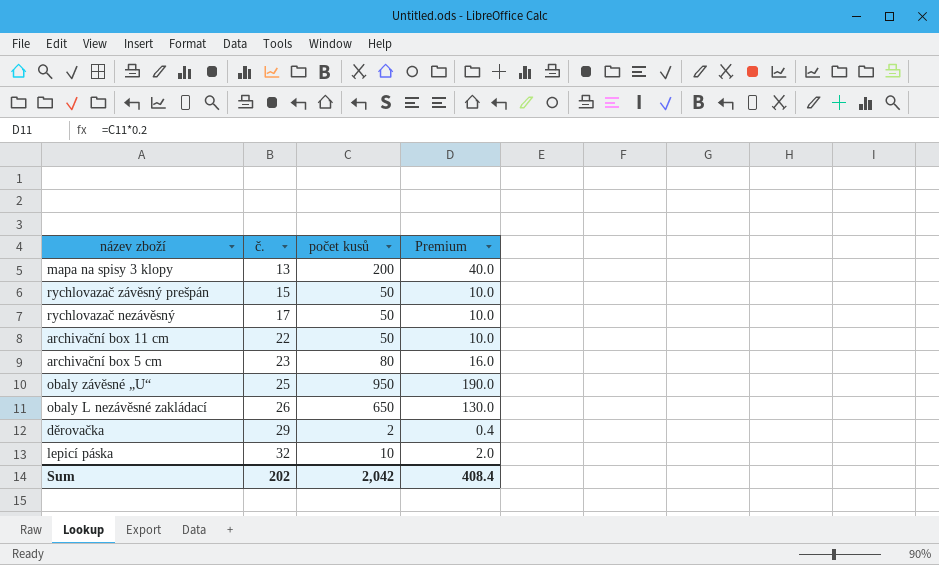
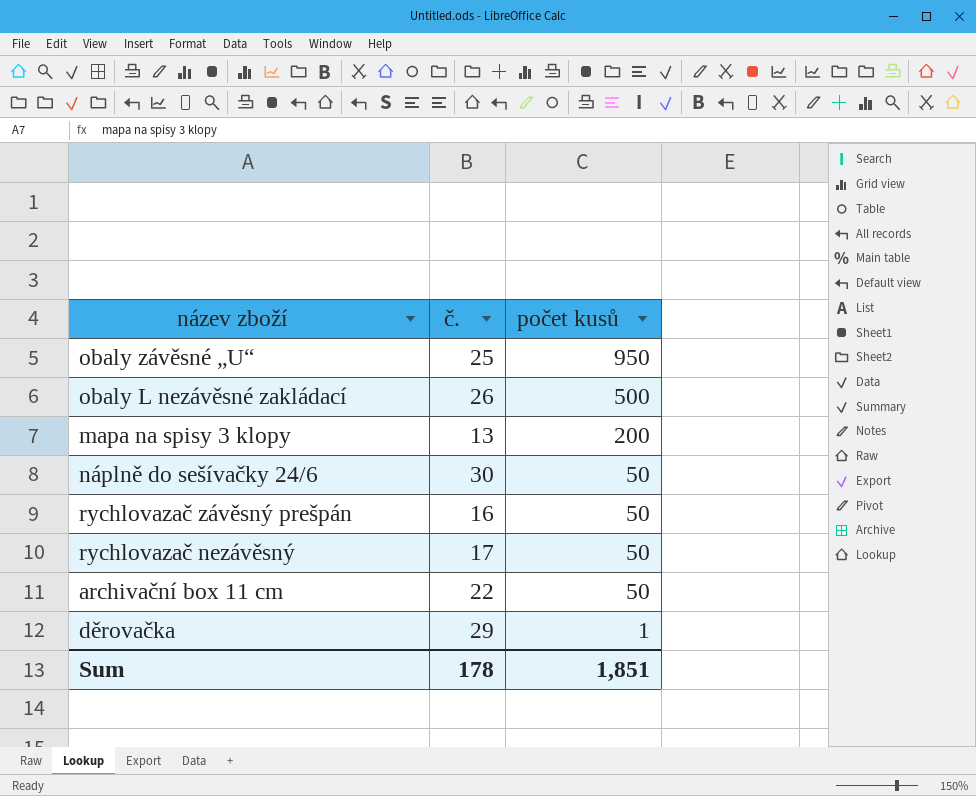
row order: č. ascending -> počet kusů descending
column Premium | formula: [počet kusů] * 0.2 -> none
row archivační box 5 cm: 23 | 80 | 16.0 -> none
row lepicí páska: 32 | 10 | 2.0 -> none
obaly L nezávěsné zakládací | počet kusů: 650 -> 500
row náplně do sešívačky 24/6: none -> 30 | 50
rychlovazač závěsný prešpán | č.: 15 -> 16
děrovačka | počet kusů: 2 -> 1
Sum | č.: 202 -> 178
Sum | počet kusů: 2,042 -> 1,851

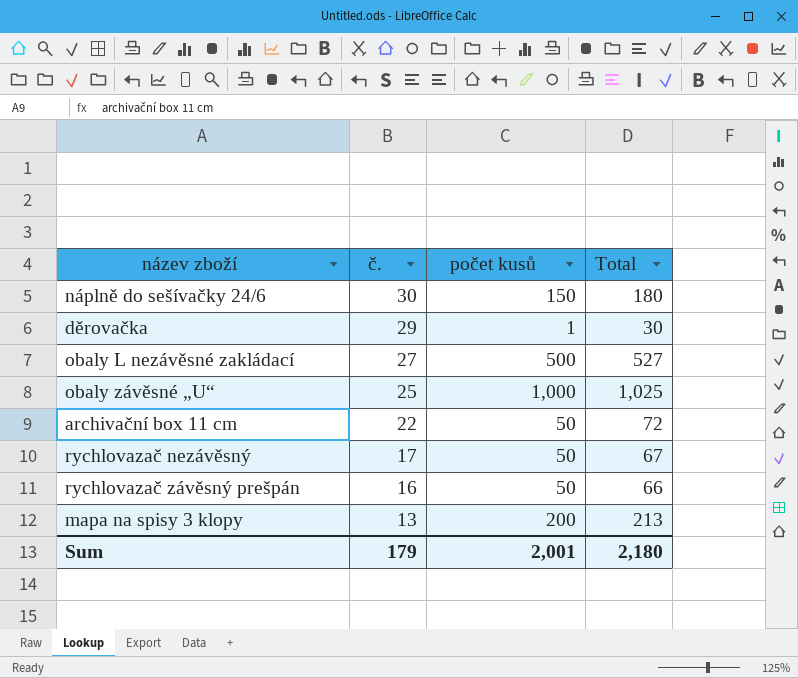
row order: počet kusů descending -> č. descending
column Total | formula: none -> [č.] + [počet kusů]
náplně do sešívačky 24/6 | počet kusů: 50 -> 150
obaly L nezávěsné zakládací | č.: 26 -> 27
obaly závěsné „U“ | počet kusů: 950 -> 1,000
Sum | č.: 178 -> 179
Sum | počet kusů: 1,851 -> 2,001

